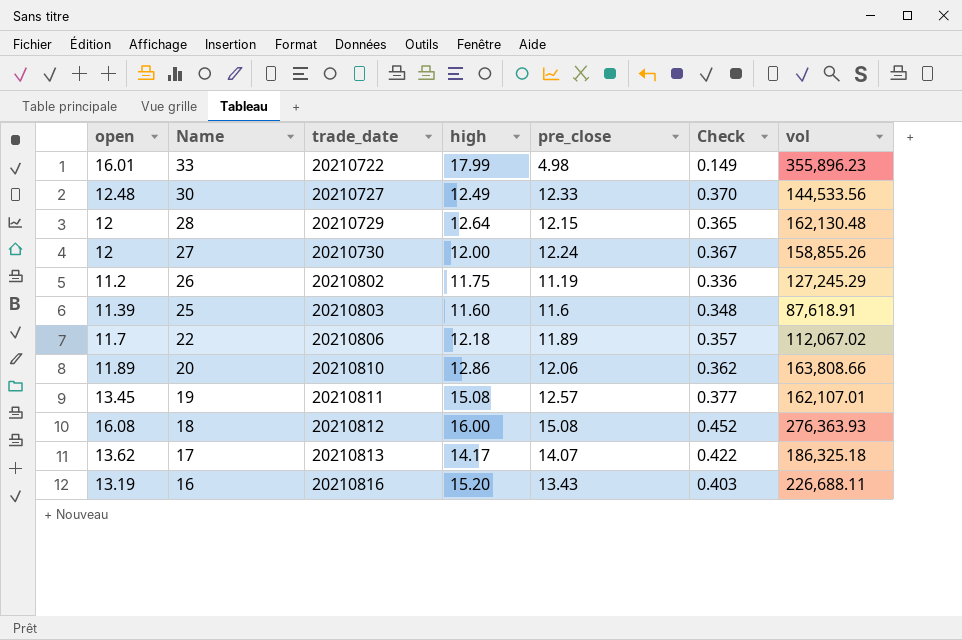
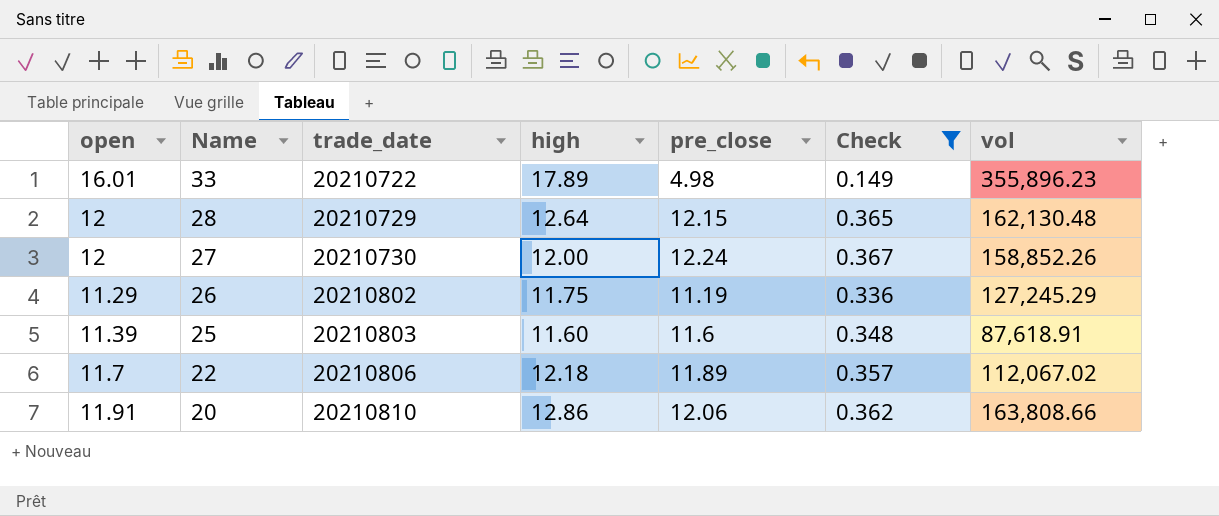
filter: none -> Check <= 0.367
33 | high: 17.99 -> 17.89
27 | vol: 158,855.26 -> 158,852.26
26 | open: 11.2 -> 11.29
20 | open: 11.89 -> 11.91

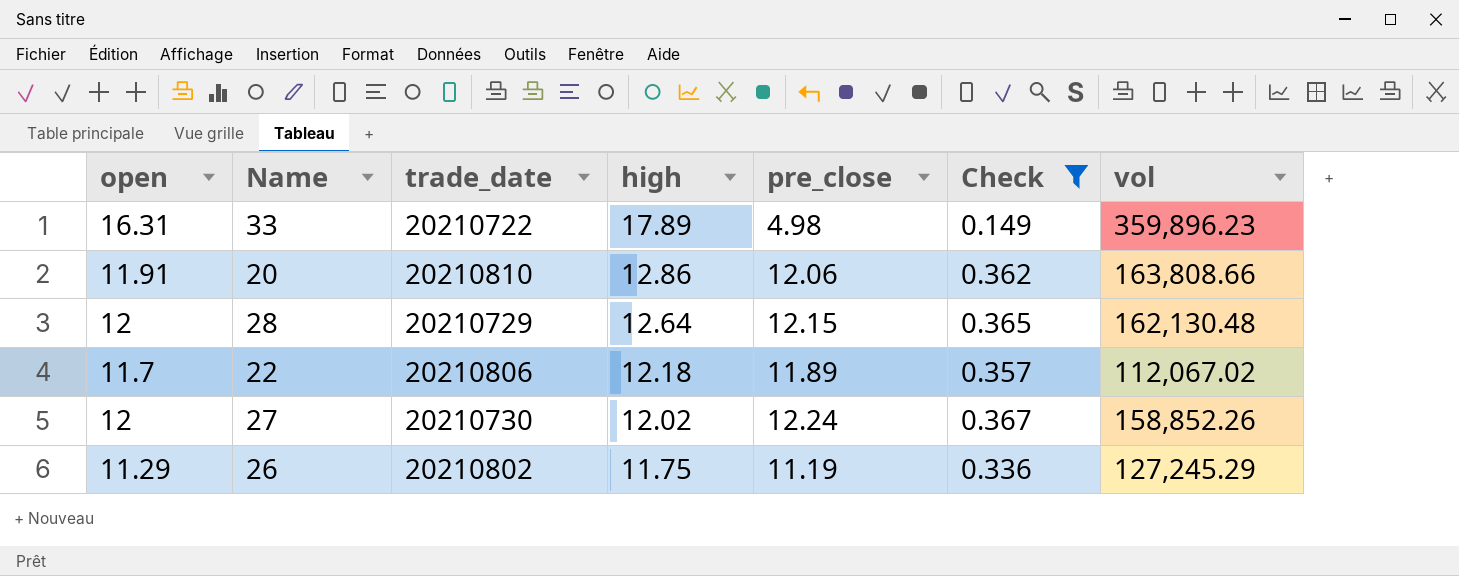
row order: Name descending -> high descending
row 25: 11.39 | 20210803 | 11.60 | 11.6 | 0.348 | 87,618.91 -> none
33 | open: 16.01 -> 16.31
33 | vol: 355,896.23 -> 359,896.23
27 | high: 12.00 -> 12.02

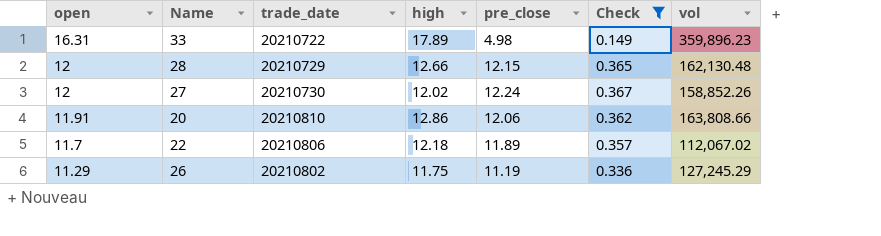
row order: high descending -> open descending
28 | high: 12.64 -> 12.66

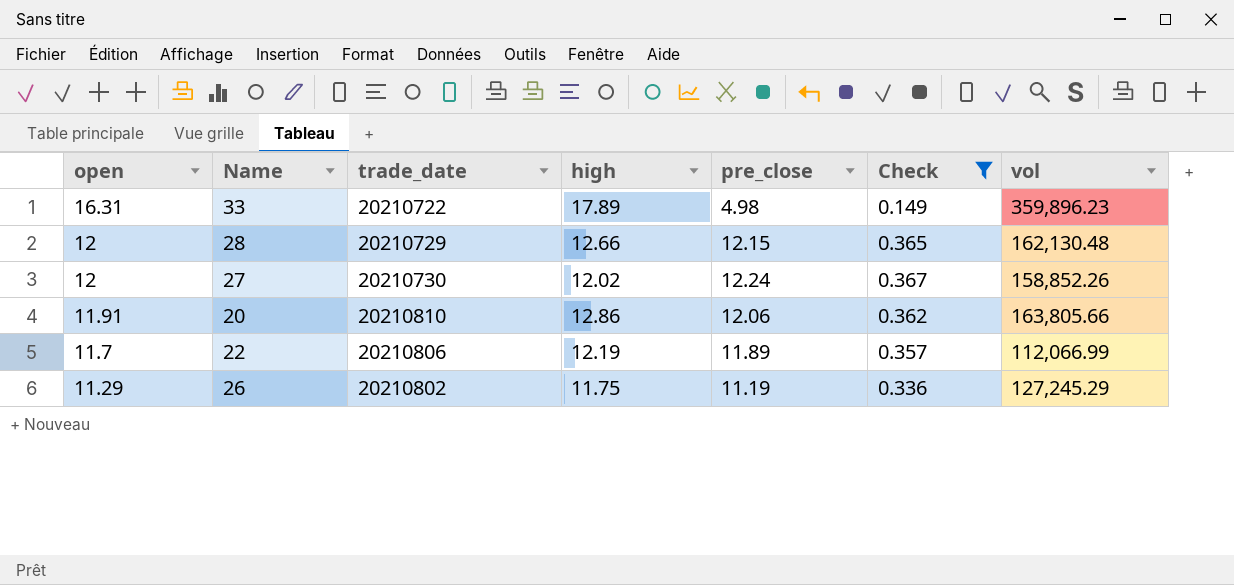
20 | vol: 163,808.66 -> 163,805.66
22 | high: 12.18 -> 12.19
22 | vol: 112,067.02 -> 112,066.99

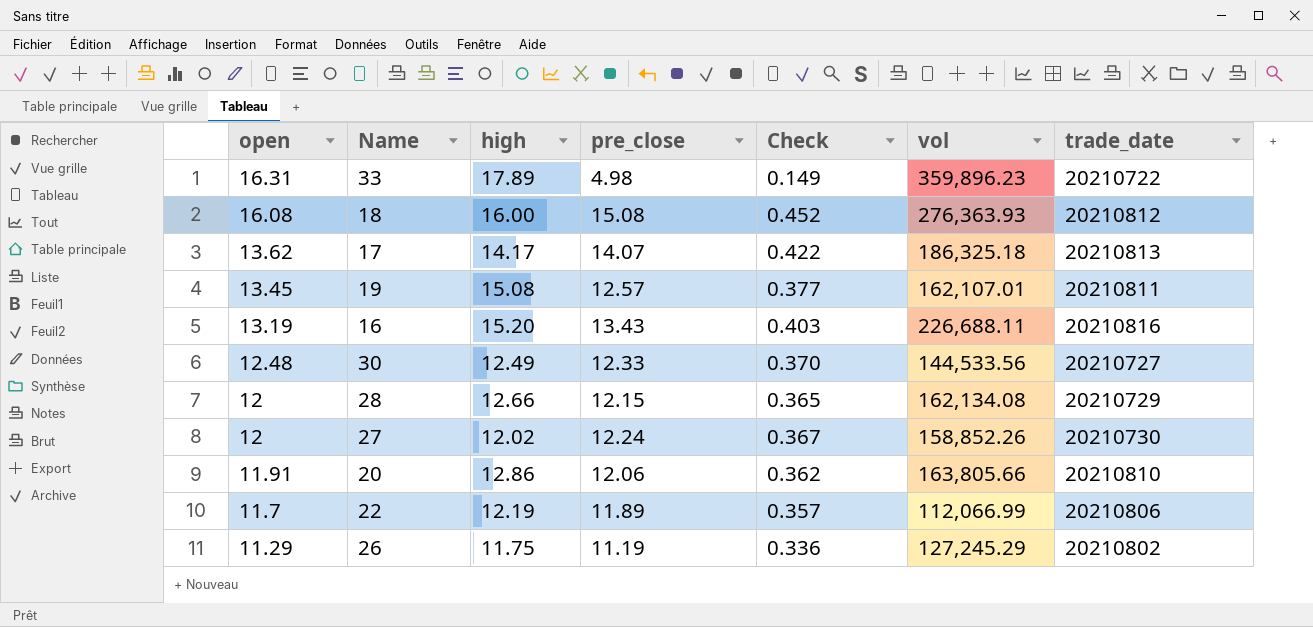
filter: Check <= 0.367 -> none
column trade_date | position: 3 -> 7
28 | vol: 162,130.48 -> 162,134.08

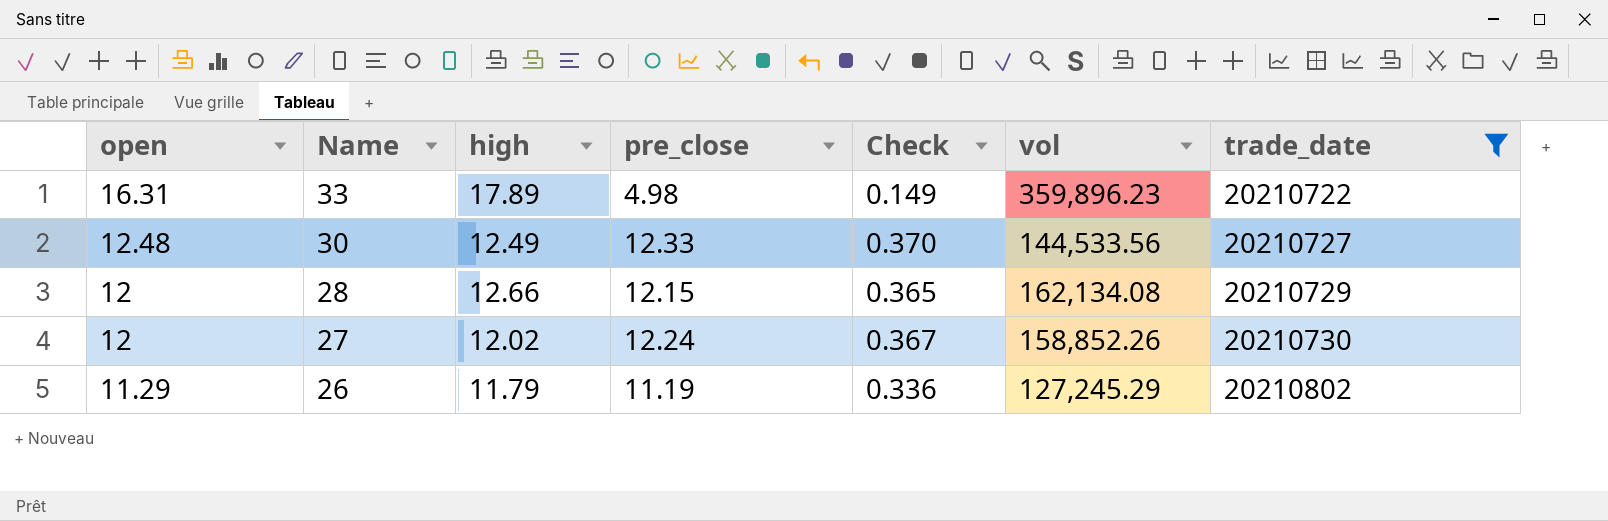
filter: none -> trade_date <= 20210802
26 | high: 11.75 -> 11.79

